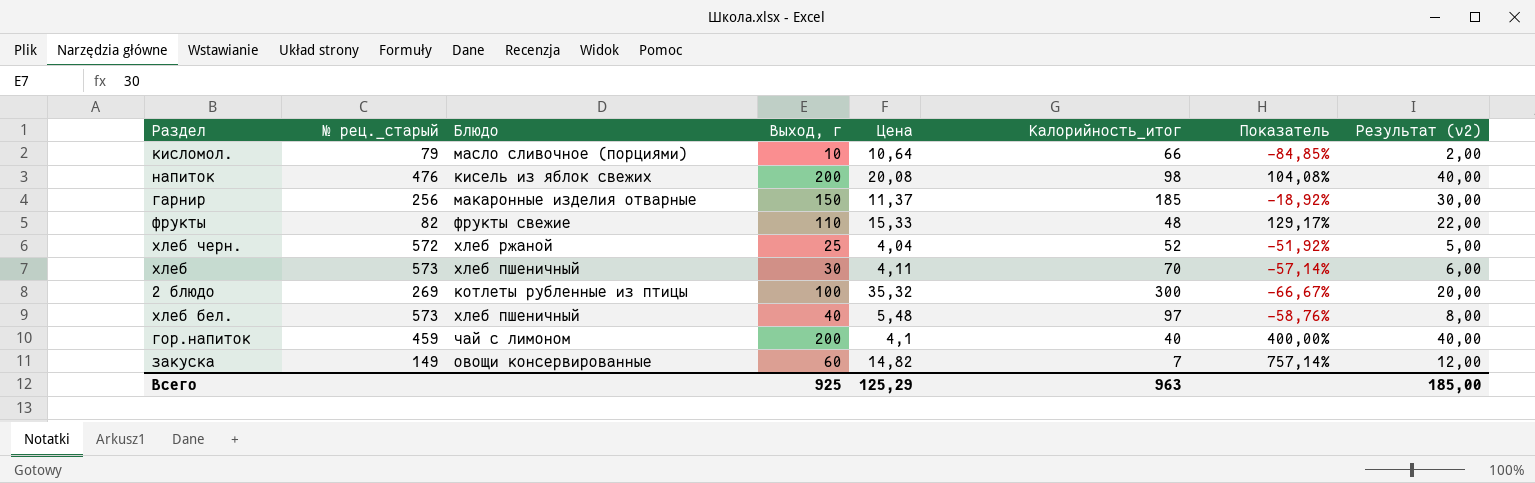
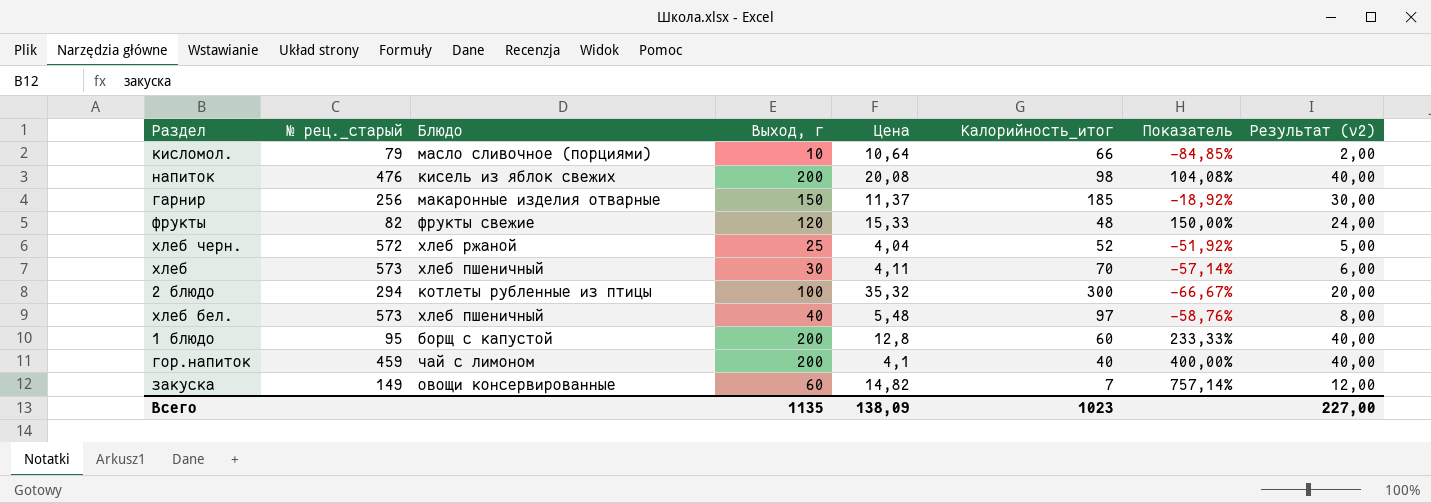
фрукты | Выход, г: 110 -> 120
фрукты | Показатель: 129,17% -> 150,00%
фрукты | Результат (v2): 22,00 -> 24,00
2 блюдо | № рец._старый: 269 -> 294
row 1 блюдо: none -> 95 | борщ с капустой | 200 | 12,8 | 60 | 233,33% | 40,00
Всего | Выход, г: 925 -> 1135
Всего | Цена: 125,29 -> 138,09
Всего | Калорийность_итог: 963 -> 1023
Всего | Результат (v2): 185,00 -> 227,00

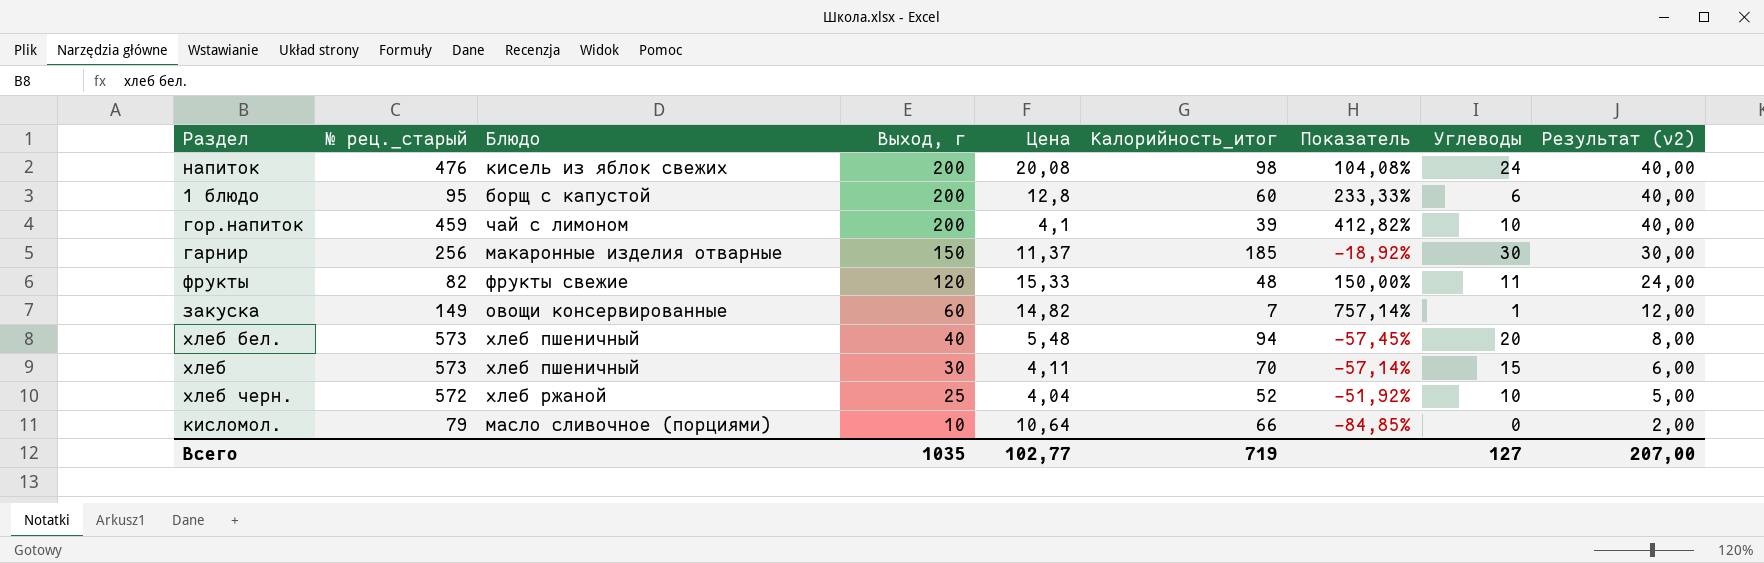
row order: none -> Выход, г descending
column Углеводы | position: none -> 8
row 2 блюдо: 294 | котлеты рубленные из птицы | 100 | 35,32 | 300 | -66,67% | 20,00 -> none
гор.напиток | Калорийность_итог: 40 -> 39
гор.напиток | Показатель: 400,00% -> 412,82%
хлеб бел. | Калорийность_итог: 97 -> 94
хлеб бел. | Показатель: -58,76% -> -57,45%
Всего | Выход, г: 1135 -> 1035
Всего | Цена: 138,09 -> 102,77
Всего | Калорийность_итог: 1023 -> 719
Всего | Результат (v2): 227,00 -> 207,00

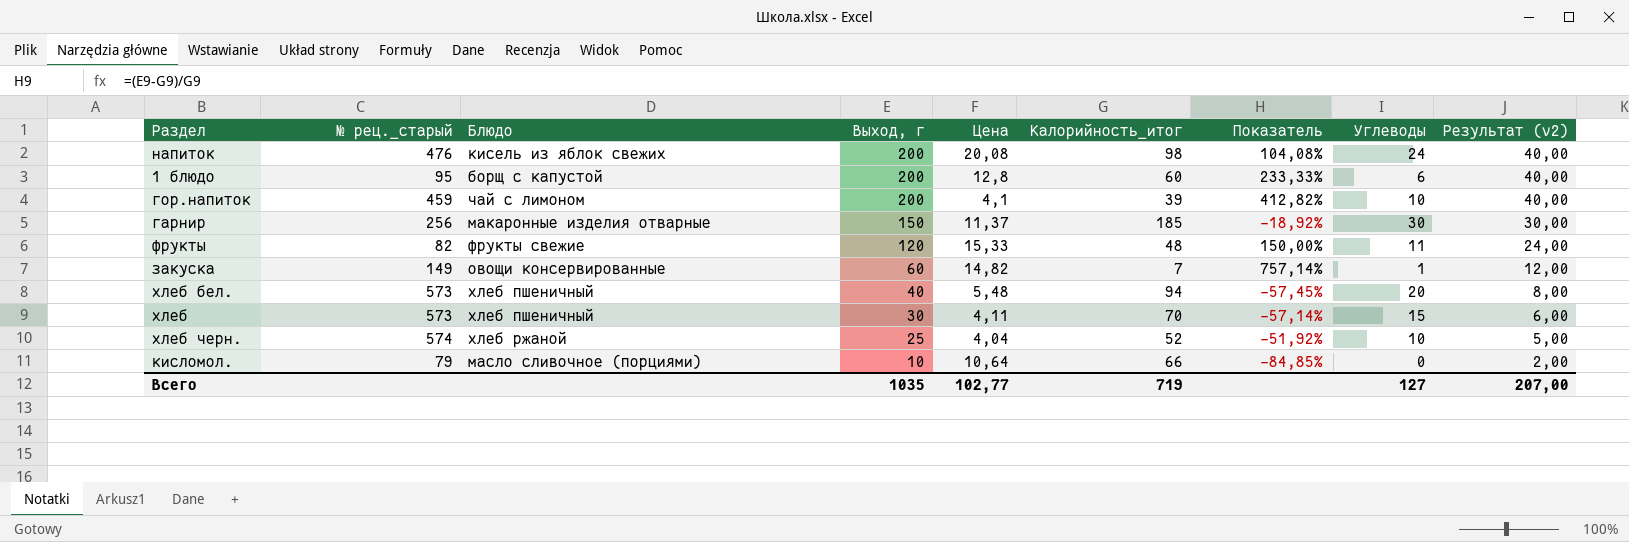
хлеб черн. | № рец._старый: 572 -> 574

